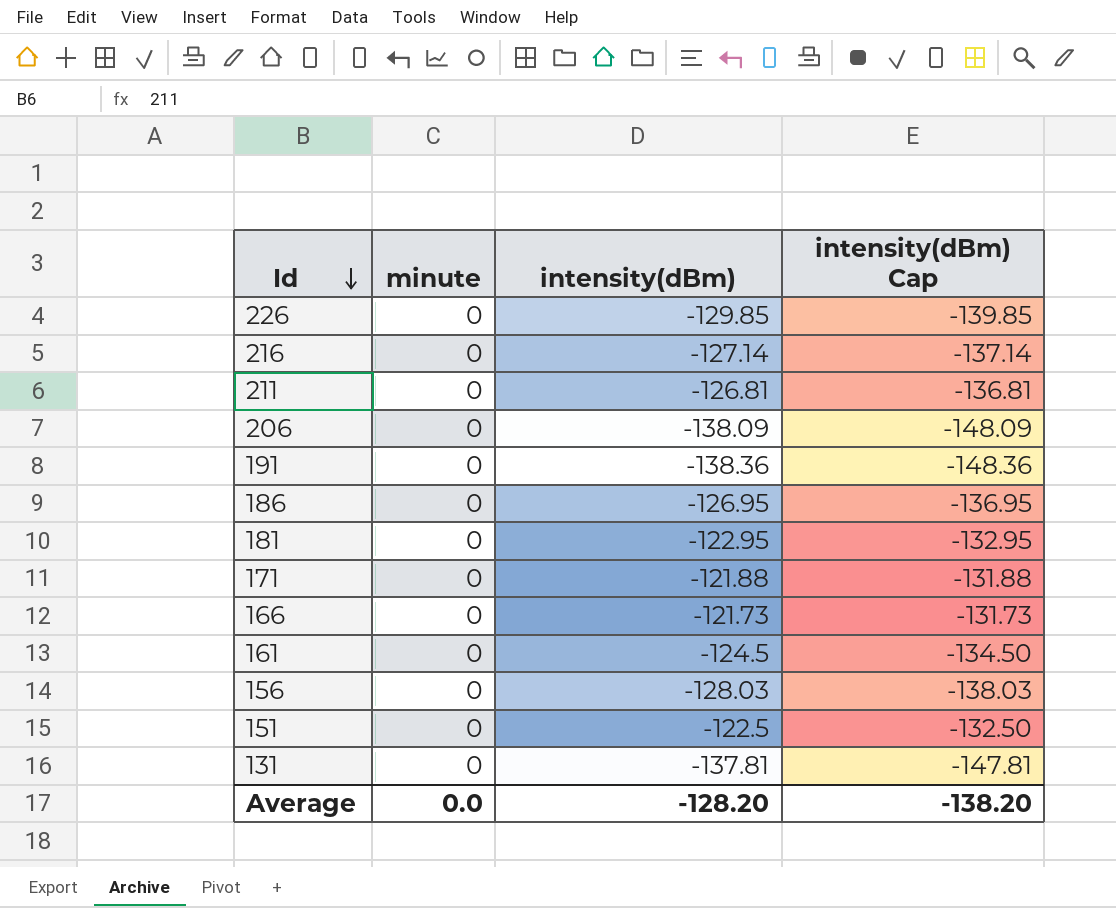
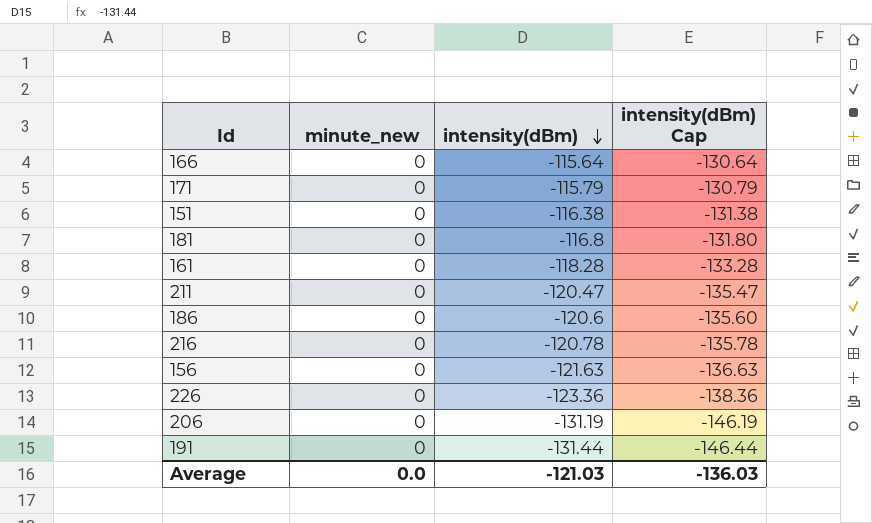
row order: Id descending -> intensity(dBm) descending
column name: minute -> minute_new
column intensity(dBm) Cap | formula: [intensity(dBm)] - 10 -> [intensity(dBm)] - 15
row 131: 0 | -137.81 | -147.81 -> none
166 | intensity(dBm): -121.73 -> -115.64
171 | intensity(dBm): -121.88 -> -115.79
151 | intensity(dBm): -122.5 -> -116.38
181 | intensity(dBm): -122.95 -> -116.8
161 | intensity(dBm): -124.5 -> -118.28
211 | intensity(dBm): -126.81 -> -120.47
186 | intensity(dBm): -126.95 -> -120.6
216 | intensity(dBm): -127.14 -> -120.78
156 | intensity(dBm): -128.03 -> -121.63
226 | intensity(dBm): -129.85 -> -123.36
206 | intensity(dBm): -138.09 -> -131.19
191 | intensity(dBm): -138.36 -> -131.44
Average | intensity(dBm): -128.20 -> -121.03
Average | intensity(dBm) Cap: -138.20 -> -136.03

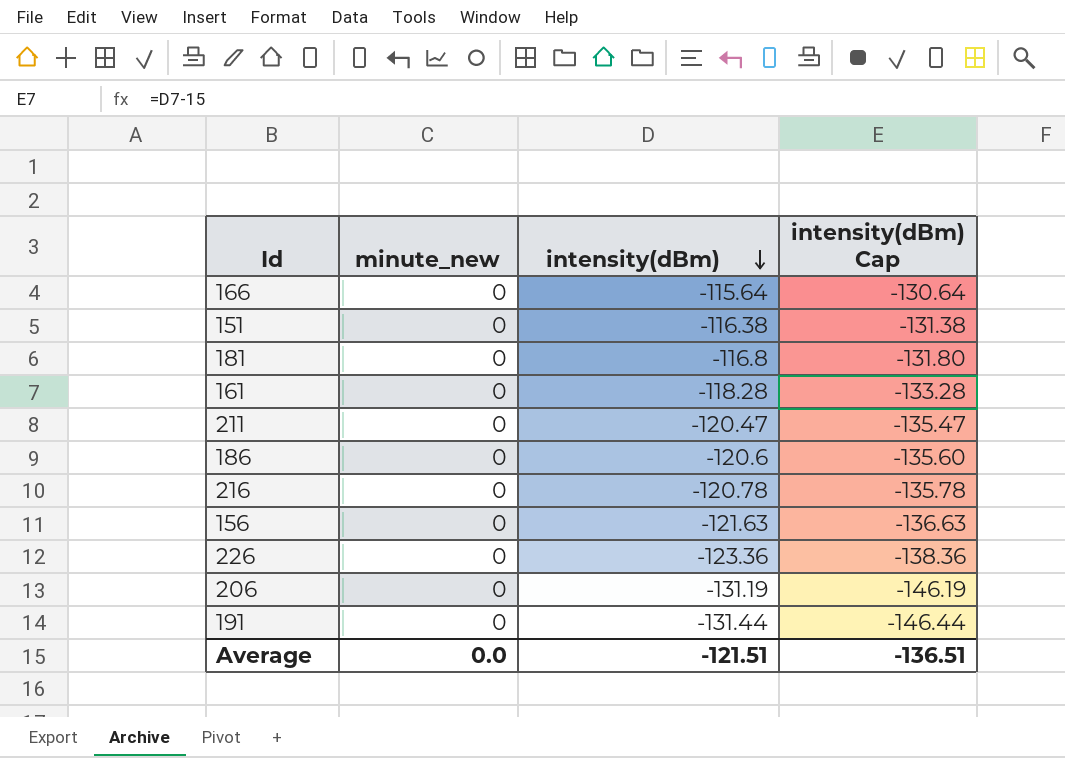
row 171: 0 | -115.79 | -130.79 -> none
Average | intensity(dBm): -121.03 -> -121.51
Average | intensity(dBm) Cap: -136.03 -> -136.51

